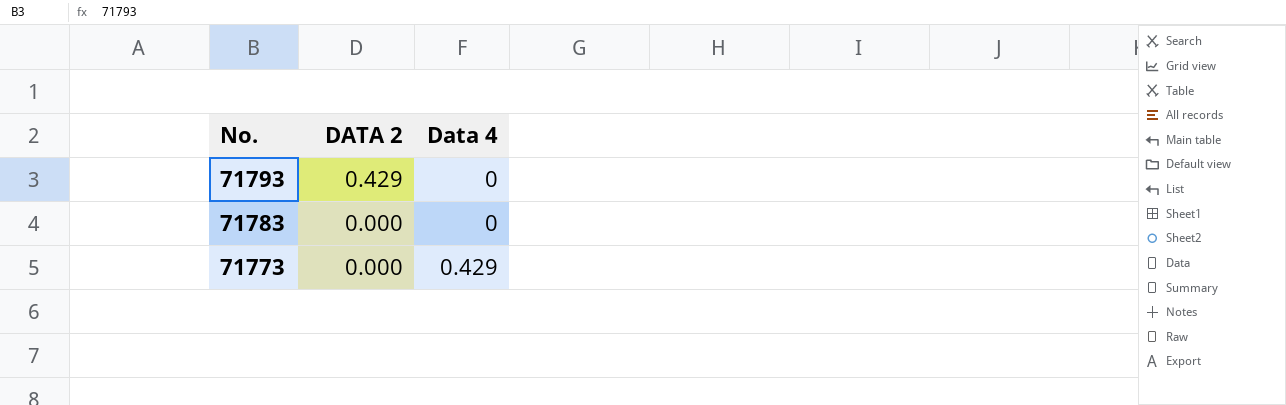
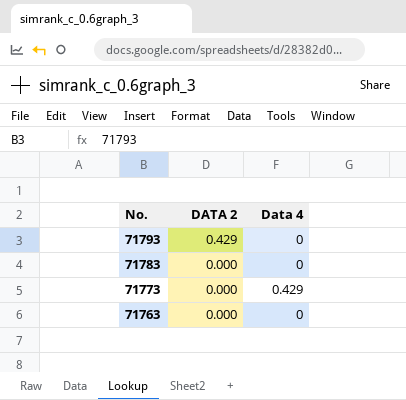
row 71763: none -> 0.000 | 0

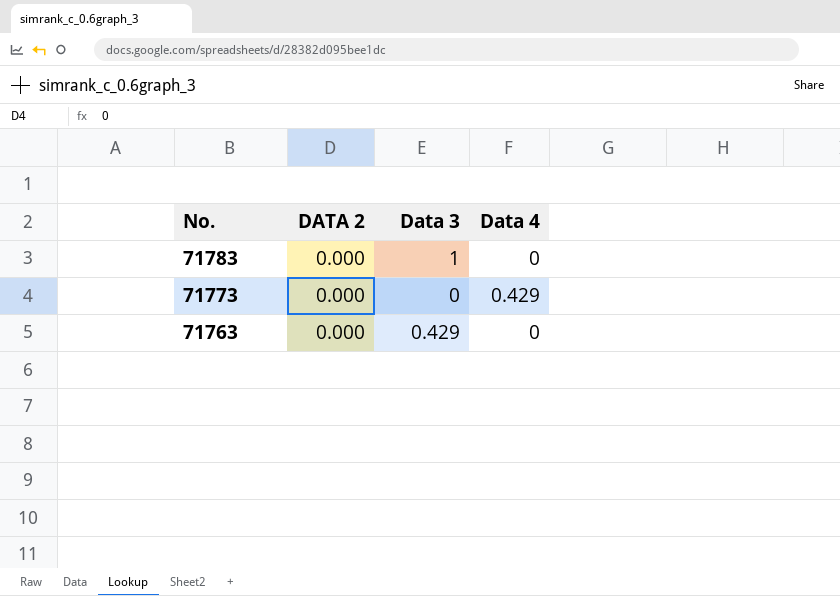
column Data 3 | position: none -> 3
row 71793: 0.429 | 0 -> none

